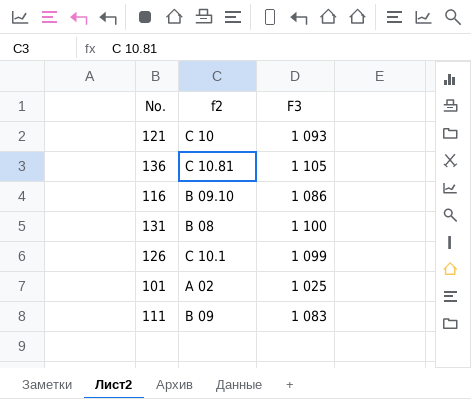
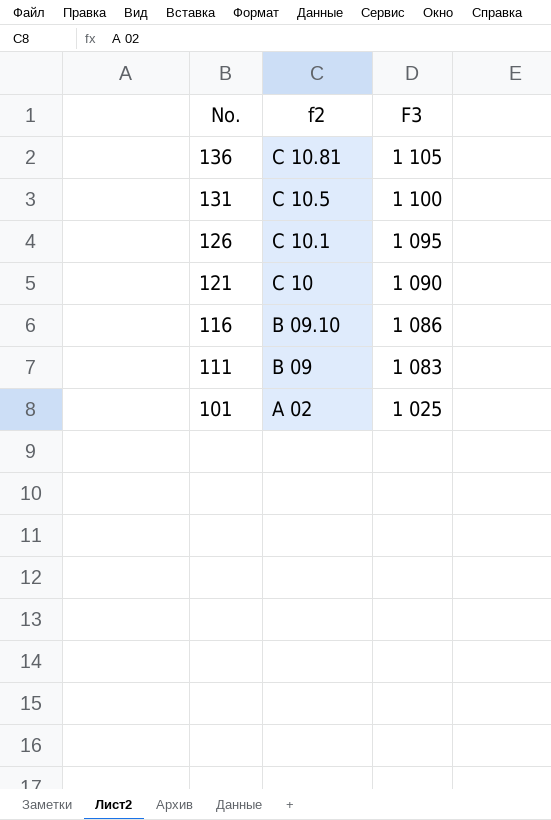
row order: none -> No. descending
131 | f2: B 08 -> С 10.5
126 | F3: 1 099 -> 1 095
121 | F3: 1 093 -> 1 090

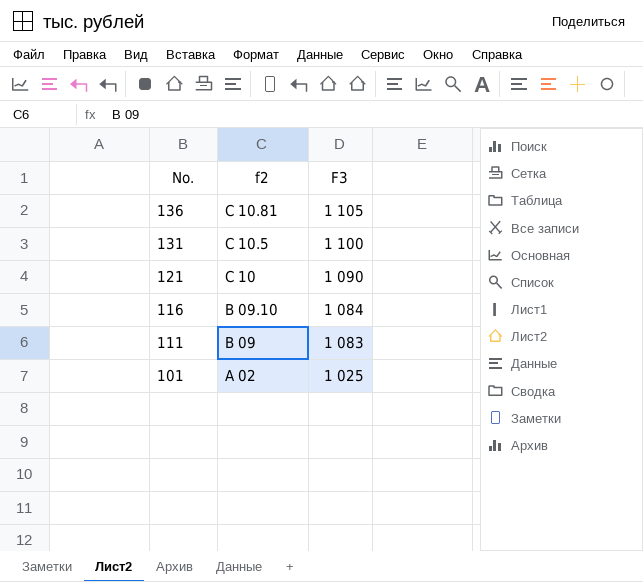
row 126: С 10.1 | 1 095 -> none
116 | F3: 1 086 -> 1 084

